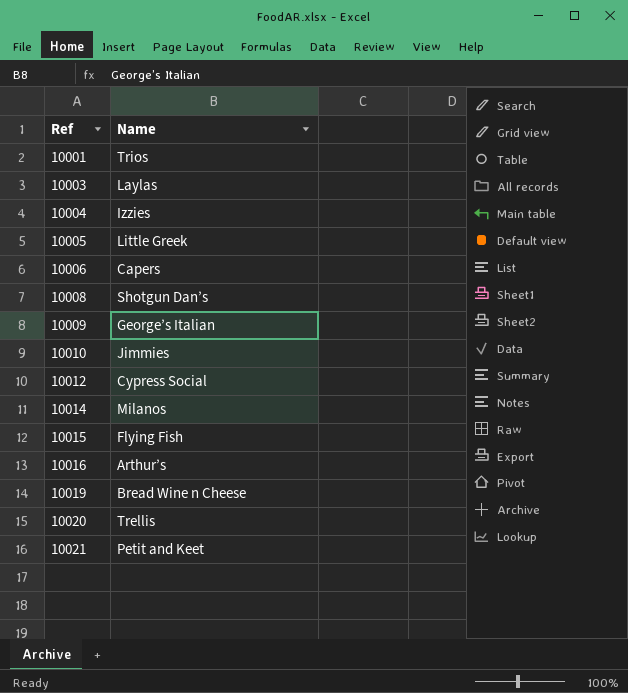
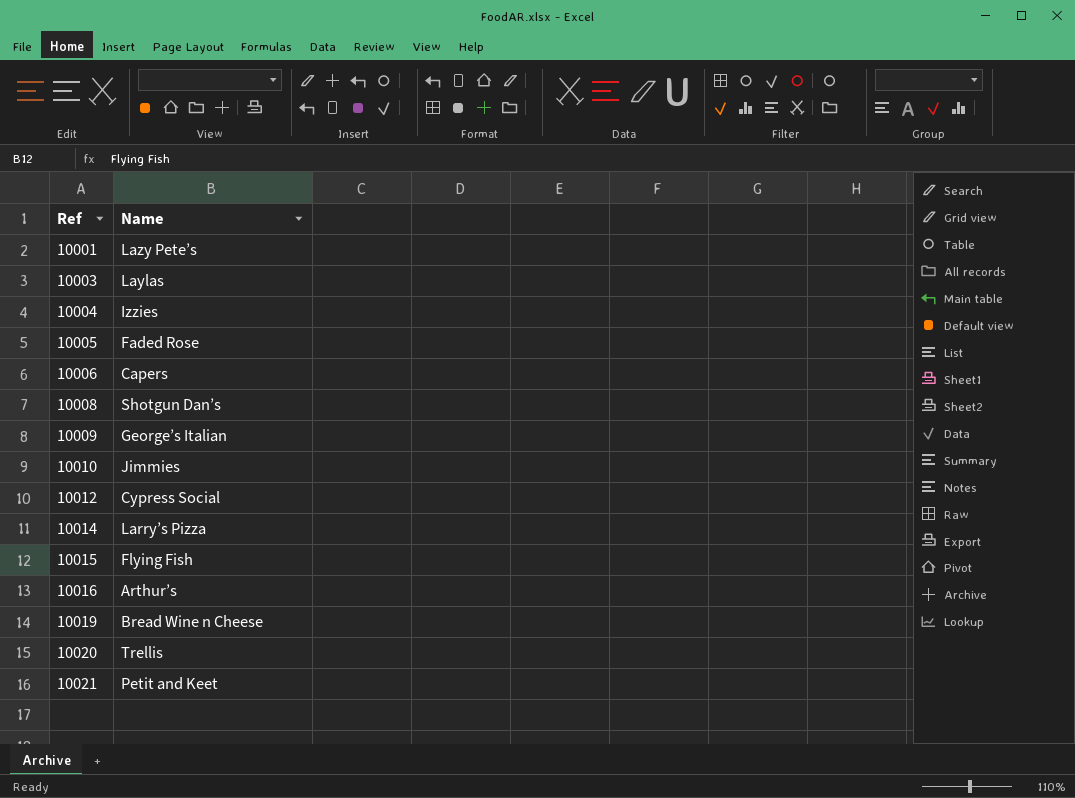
10001 | Name: Trios -> Lazy Pete’s
10005 | Name: Little Greek -> Faded Rose
10014 | Name: Milanos -> Larry’s Pizza

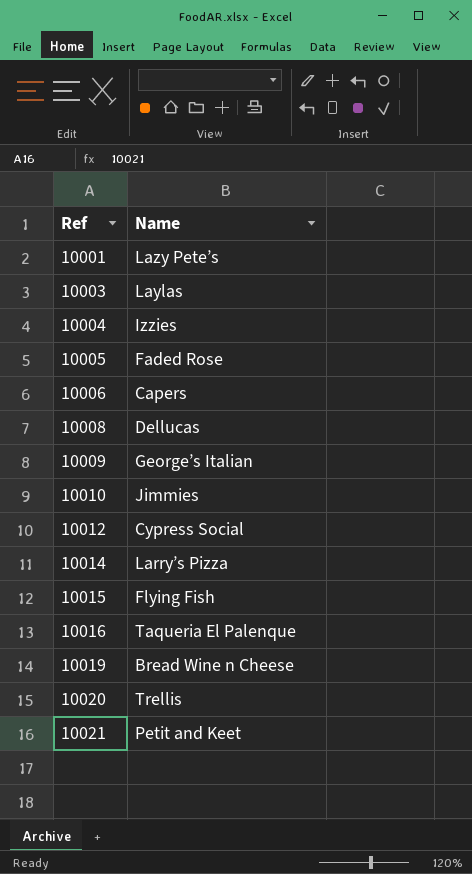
10008 | Name: Shotgun Dan’s -> Dellucas
10016 | Name: Arthur’s -> Taqueria El Palenque

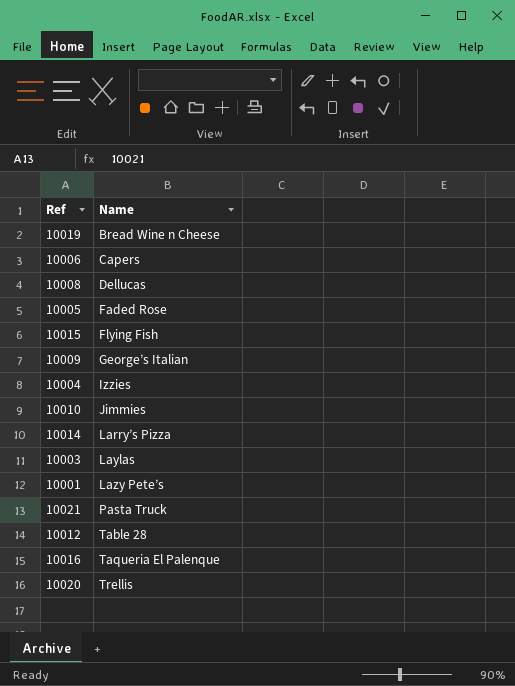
row order: Ref ascending -> Name ascending
10021 | Name: Petit and Keet -> Pasta Truck
10012 | Name: Cypress Social -> Table 28

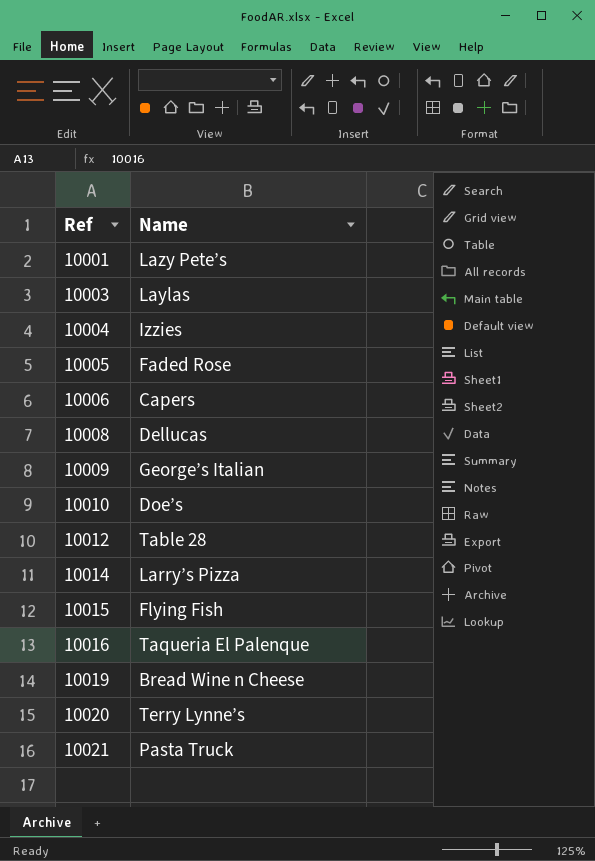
row order: Name ascending -> Ref ascending
10010 | Name: Jimmies -> Doe’s
10020 | Name: Trellis -> Terry Lynne’s

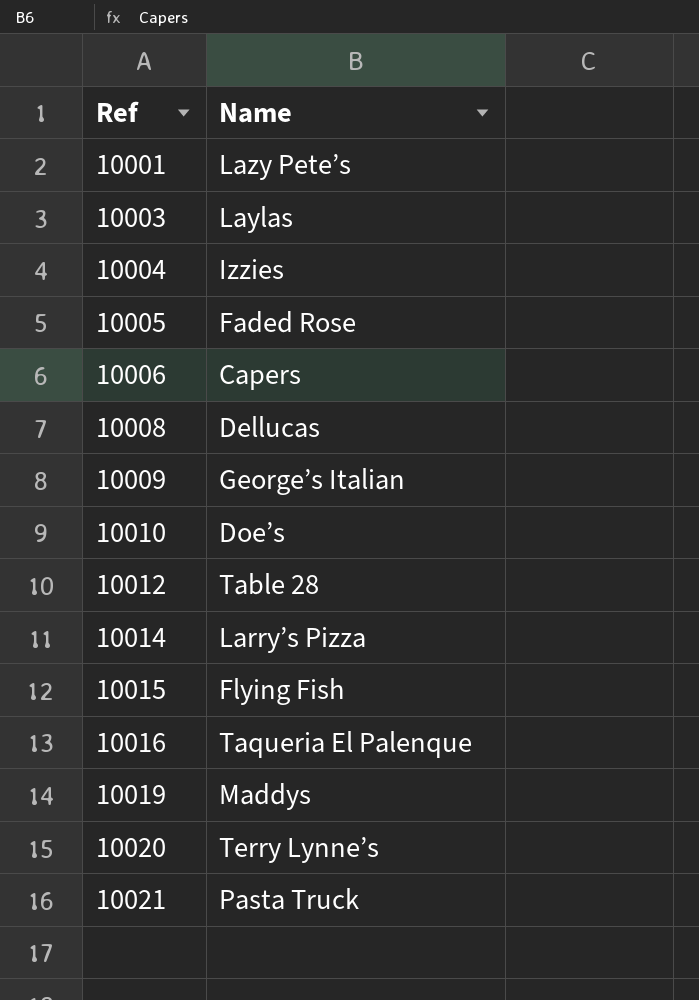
10019 | Name: Bread Wine n Cheese -> Maddys

